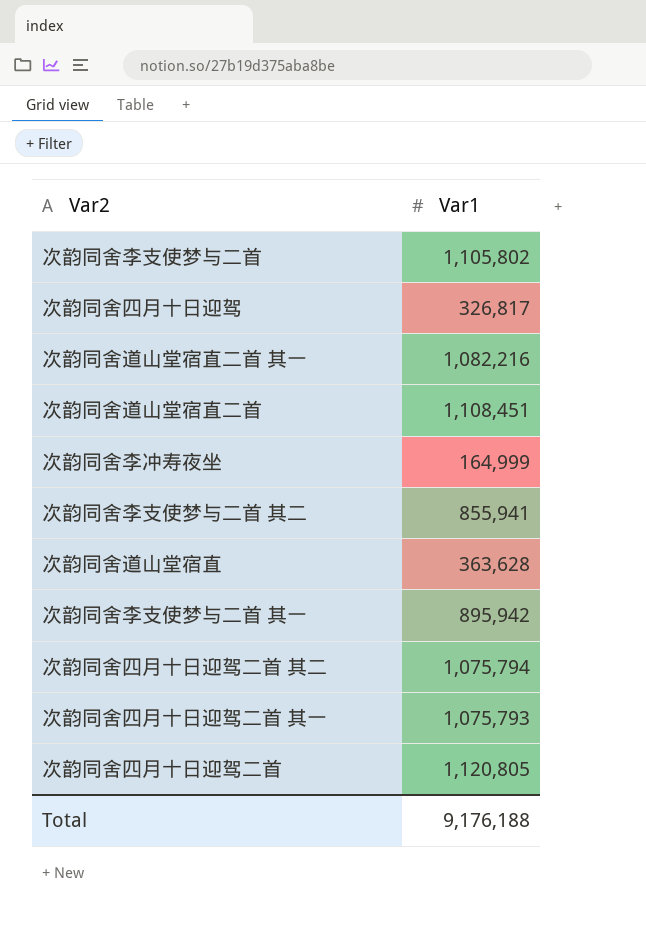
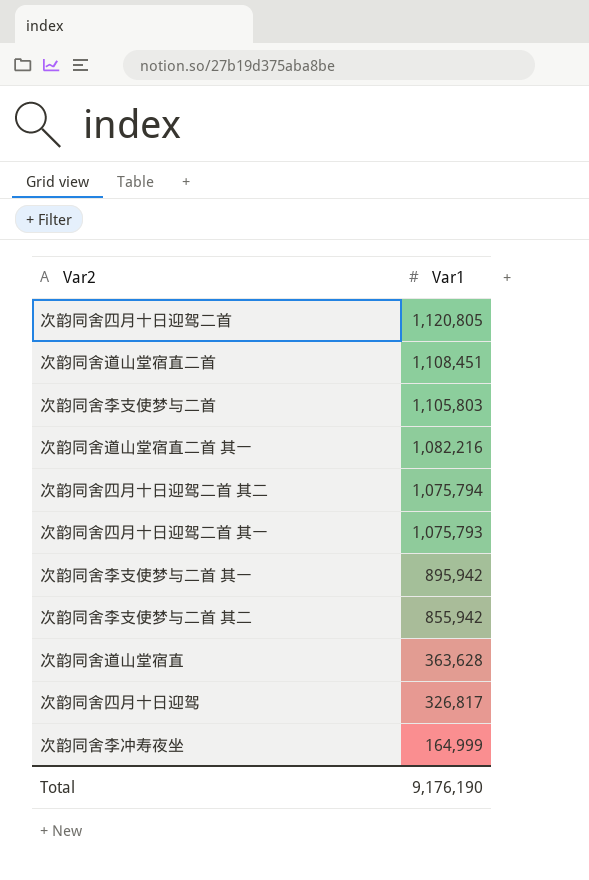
row order: none -> Var1 descending
次韵同舍李支使梦与二首 | Var1: 1,105,802 -> 1,105,803
次韵同舍李支使梦与二首 其二 | Var1: 855,941 -> 855,942
Total | Var1: 9,176,188 -> 9,176,190

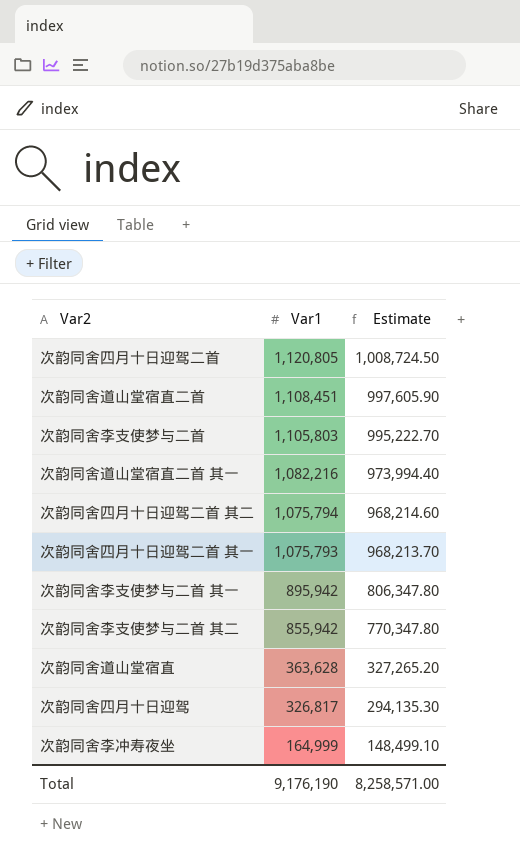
column Estimate | formula: none -> [Var1] * 0.9

